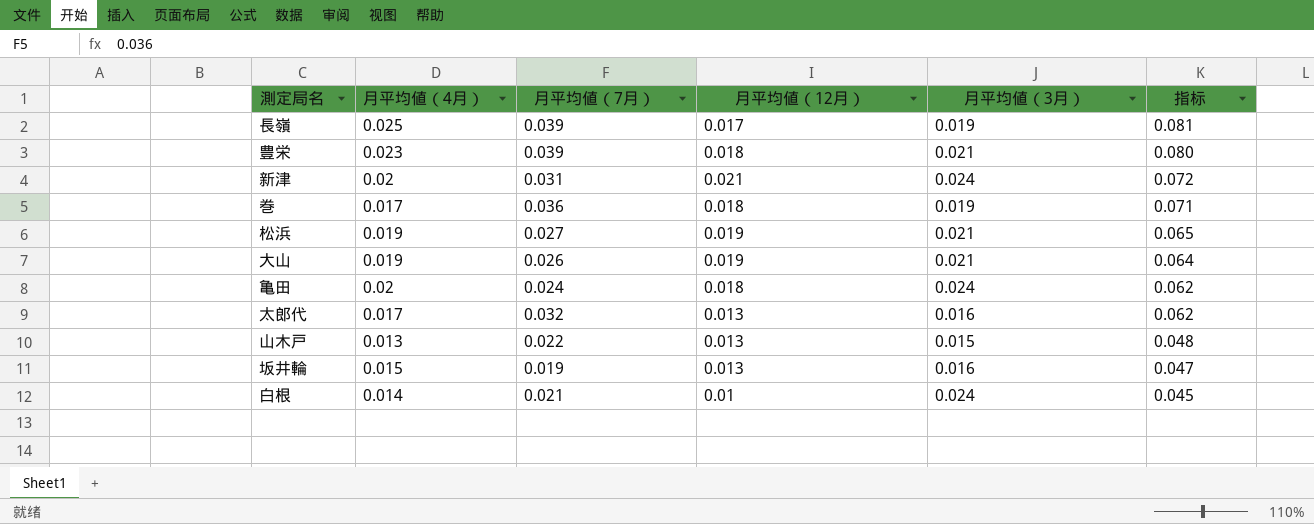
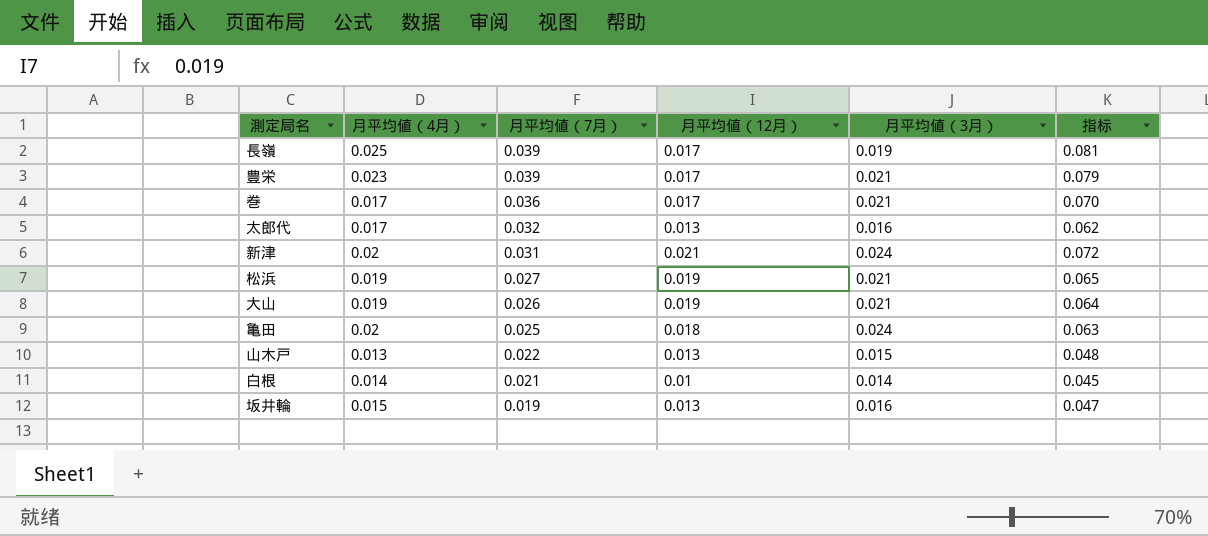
row order: 指标 descending -> 月平均値（7月） descending
豊栄 | 月平均値（12月）: 0.018 -> 0.017
豊栄 | 指标: 0.080 -> 0.079
巻 | 月平均値（12月）: 0.018 -> 0.017
巻 | 月平均値（3月）: 0.019 -> 0.021
巻 | 指标: 0.071 -> 0.070
亀田 | 月平均値（7月）: 0.024 -> 0.025
亀田 | 指标: 0.062 -> 0.063
白根 | 月平均値（3月）: 0.024 -> 0.014

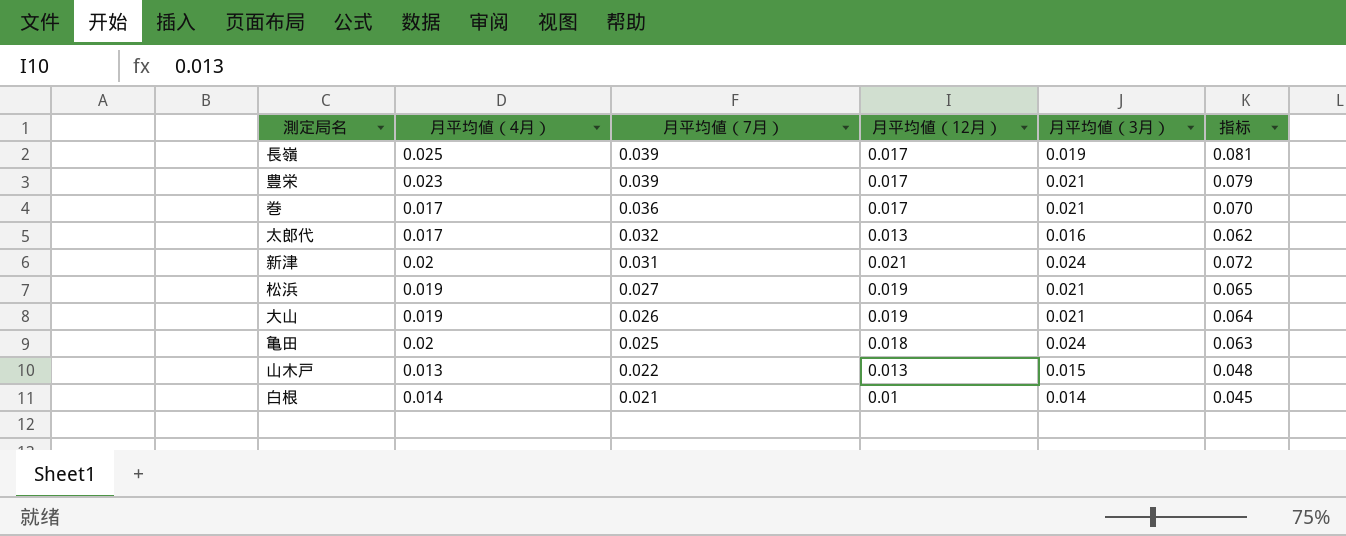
row 坂井輪: 0.015 | 0.019 | 0.013 | 0.016 | 0.047 -> none

